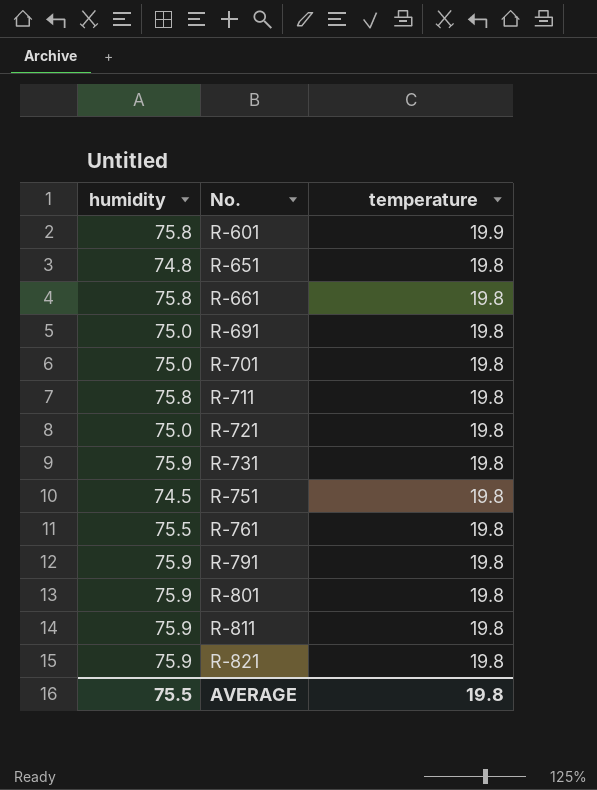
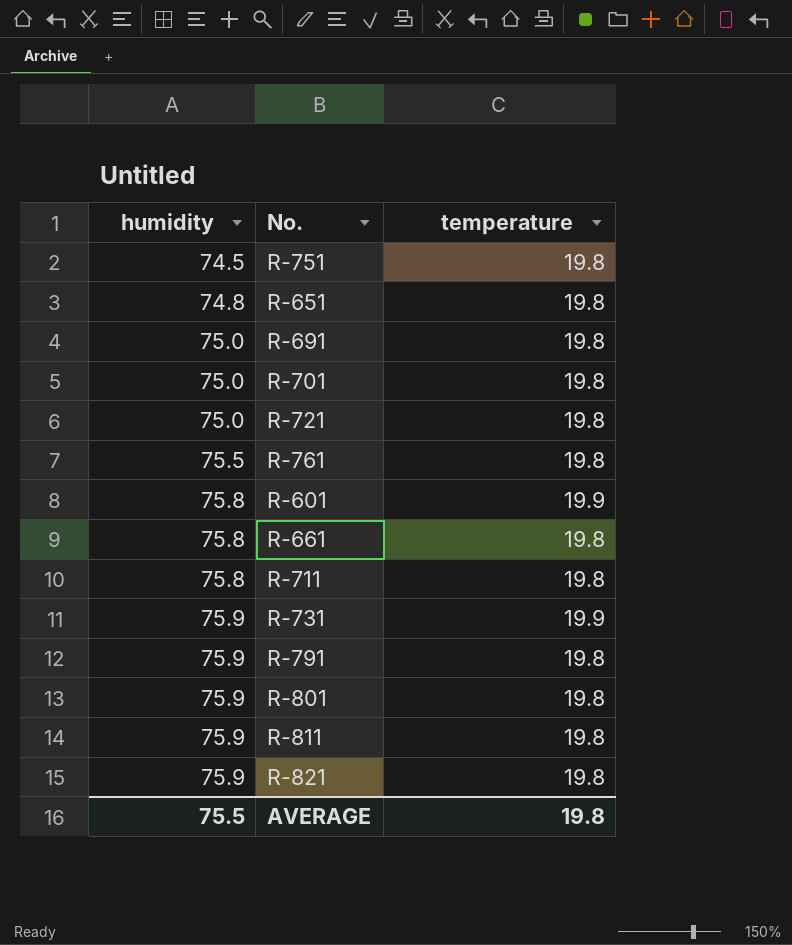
row order: No. ascending -> humidity ascending
R-731 | temperature: 19.8 -> 19.9

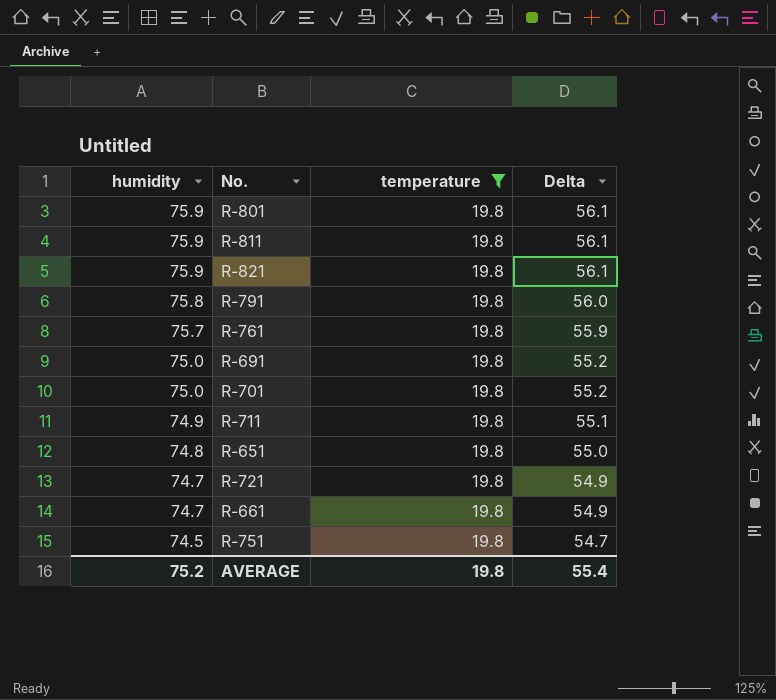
filter: none -> temperature = 19.8
row order: humidity ascending -> humidity descending
column Delta | formula: none -> [humidity] - [temperature]
R-791 | humidity: 75.9 -> 75.8
R-761 | humidity: 75.5 -> 75.7
R-711 | humidity: 75.8 -> 74.9
R-721 | humidity: 75.0 -> 74.7
R-661 | humidity: 75.8 -> 74.7
AVERAGE | humidity: 75.5 -> 75.2

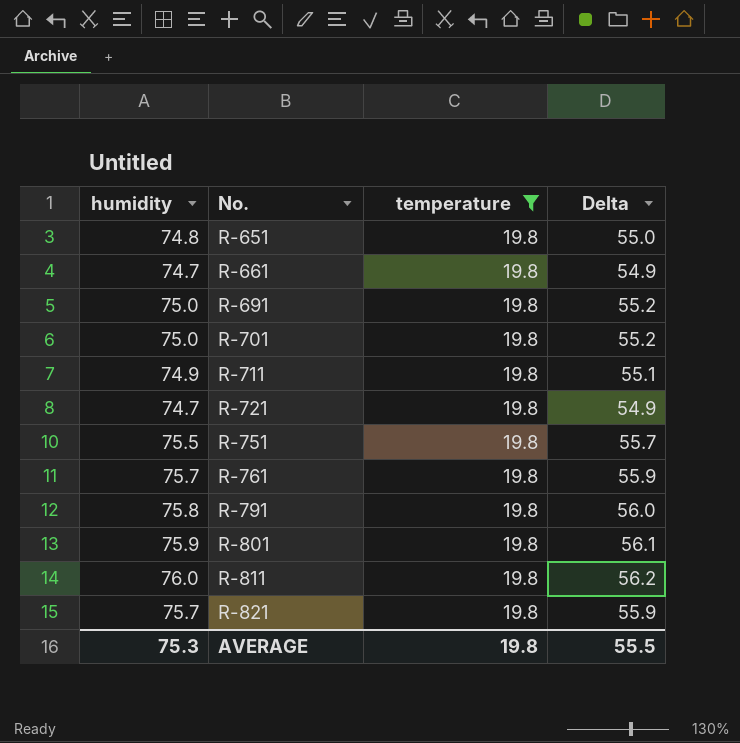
row order: humidity descending -> No. ascending
R-751 | humidity: 74.5 -> 75.5
R-751 | Delta: 54.7 -> 55.7
R-811 | humidity: 75.9 -> 76.0
R-811 | Delta: 56.1 -> 56.2
R-821 | humidity: 75.9 -> 75.7
R-821 | Delta: 56.1 -> 55.9
AVERAGE | humidity: 75.2 -> 75.3
AVERAGE | Delta: 55.4 -> 55.5

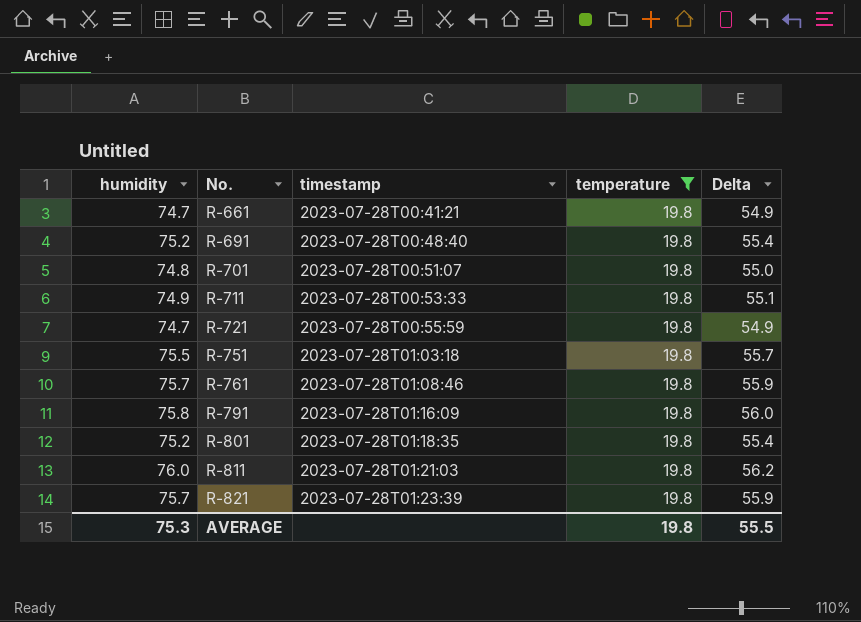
column timestamp | position: none -> 3
row R-651: 74.8 | 19.8 | 55.0 -> none
R-691 | humidity: 75.0 -> 75.2
R-691 | Delta: 55.2 -> 55.4
R-701 | humidity: 75.0 -> 74.8
R-701 | Delta: 55.2 -> 55.0
R-801 | humidity: 75.9 -> 75.2
R-801 | Delta: 56.1 -> 55.4

